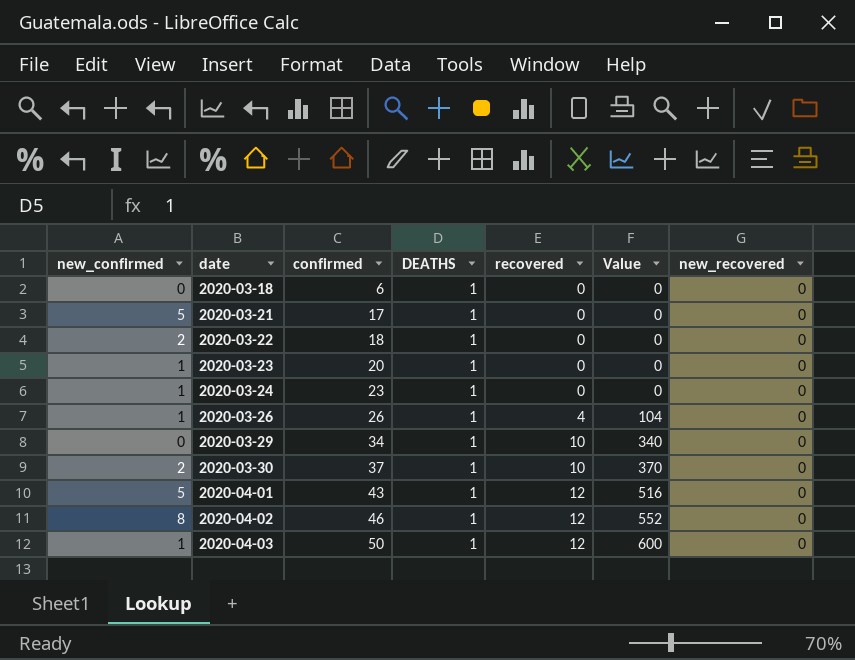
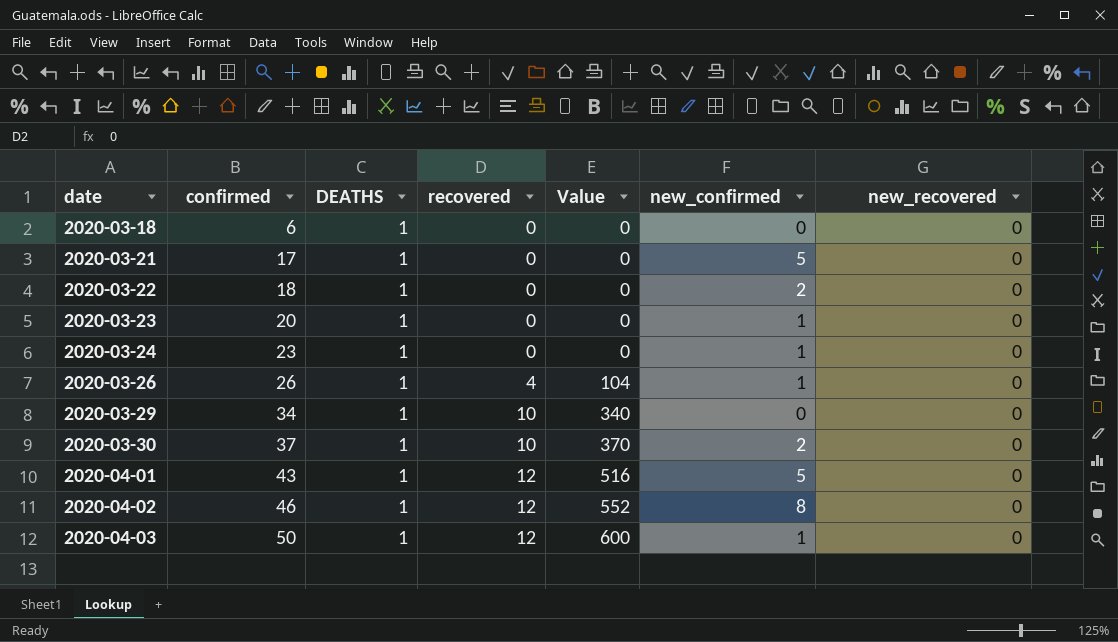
column new_confirmed | position: 1 -> 6

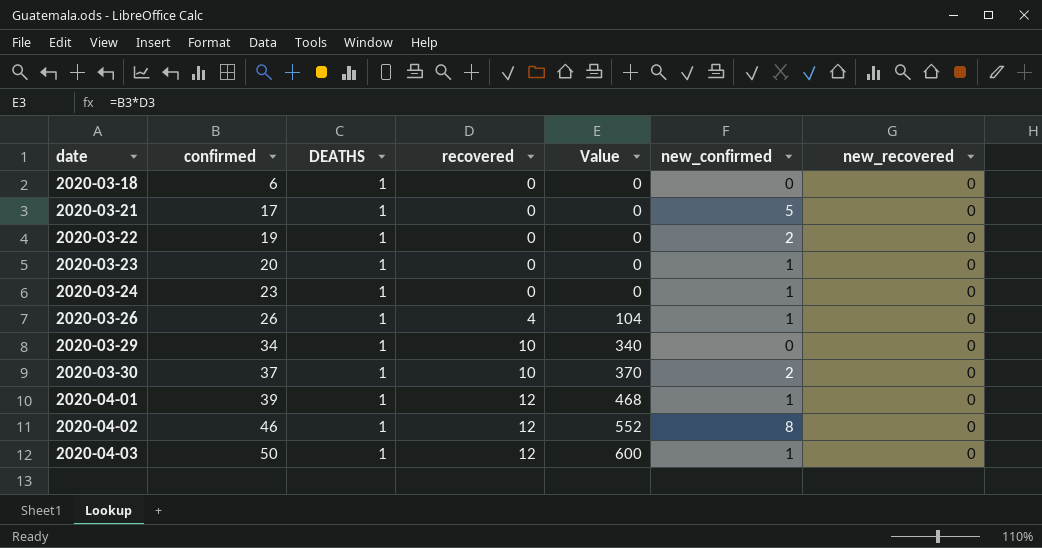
2020-03-22 | confirmed: 18 -> 19
2020-04-01 | confirmed: 43 -> 39
2020-04-01 | Value: 516 -> 468
2020-04-01 | new_confirmed: 5 -> 1

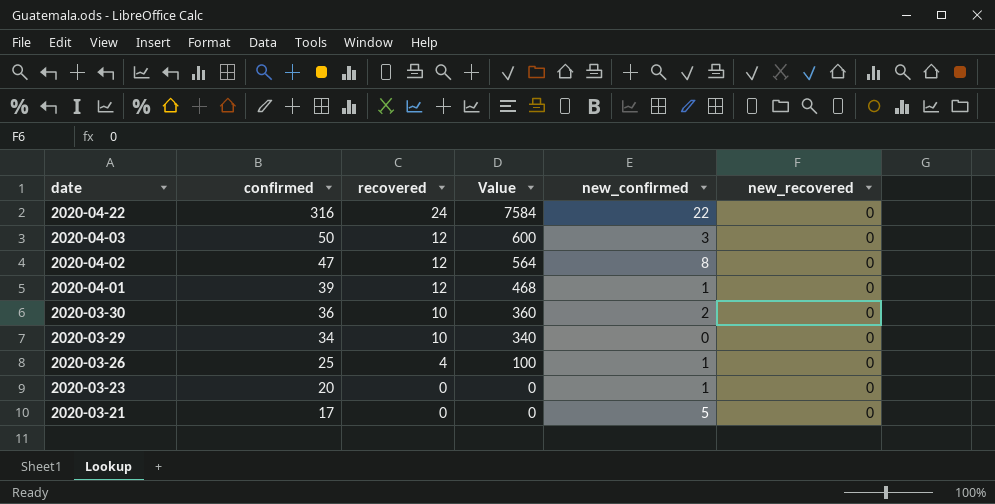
row order: date ascending -> date descending
column DEATHS | position: 3 -> none
row 2020-03-18: 6 | 1 | 0 | 0 | 0 | 0 -> none
row 2020-03-22: 19 | 1 | 0 | 0 | 2 | 0 -> none
row 2020-03-24: 23 | 1 | 0 | 0 | 1 | 0 -> none
row 2020-04-22: none -> 316 | 24 | 7584 | 22 | 0
2020-04-03 | new_confirmed: 1 -> 3
2020-04-02 | confirmed: 46 -> 47
2020-04-02 | Value: 552 -> 564
2020-03-30 | confirmed: 37 -> 36
2020-03-30 | Value: 370 -> 360
2020-03-26 | confirmed: 26 -> 25
2020-03-26 | Value: 104 -> 100

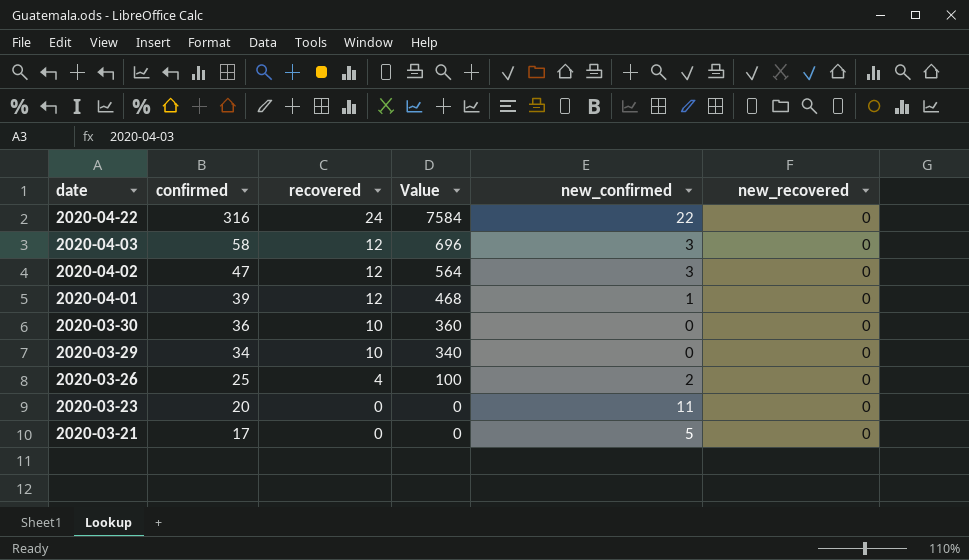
2020-04-03 | confirmed: 50 -> 58
2020-04-03 | Value: 600 -> 696
2020-04-02 | new_confirmed: 8 -> 3
2020-03-30 | new_confirmed: 2 -> 0
2020-03-26 | new_confirmed: 1 -> 2
2020-03-23 | new_confirmed: 1 -> 11

